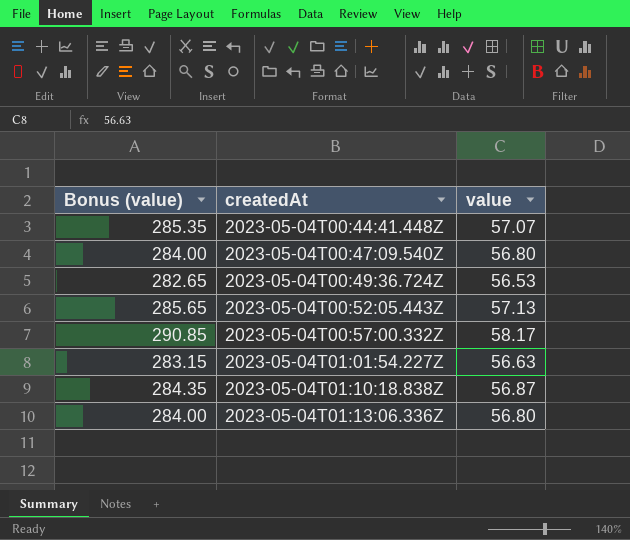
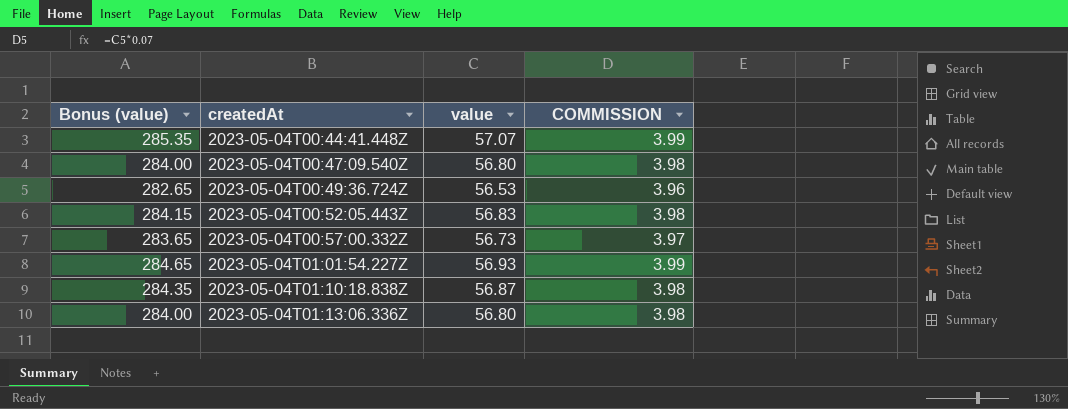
column COMMISSION | formula: none -> [value] * 0.07
2023-05-04T00:52:05.443Z | Bonus (value): 285.65 -> 284.15
2023-05-04T00:52:05.443Z | value: 57.13 -> 56.83
2023-05-04T00:57:00.332Z | Bonus (value): 290.85 -> 283.65
2023-05-04T00:57:00.332Z | value: 58.17 -> 56.73
2023-05-04T01:01:54.227Z | Bonus (value): 283.15 -> 284.65
2023-05-04T01:01:54.227Z | value: 56.63 -> 56.93

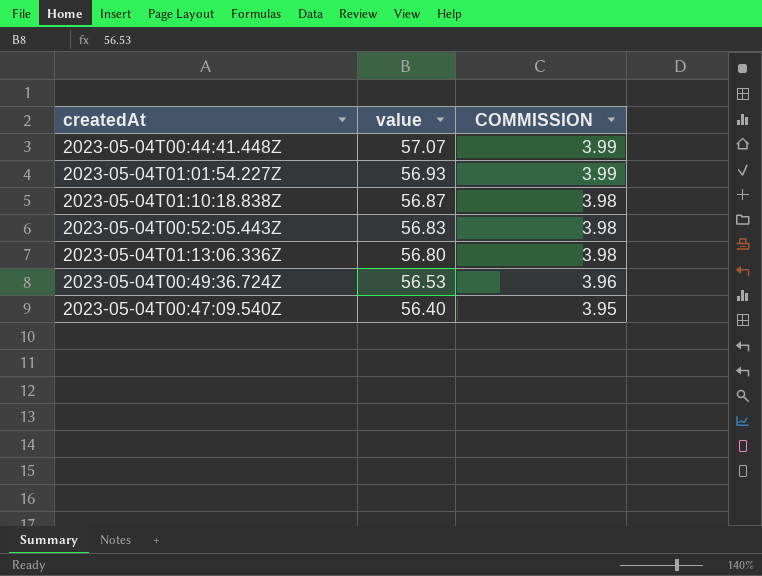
row order: createdAt ascending -> value descending
column Bonus (value) | formula: [value] * 5 -> none
row 2023-05-04T00:57:00.332Z: 283.65 | 56.73 | 3.97 -> none
2023-05-04T00:47:09.540Z | value: 56.80 -> 56.40
2023-05-04T00:47:09.540Z | COMMISSION: 3.98 -> 3.95

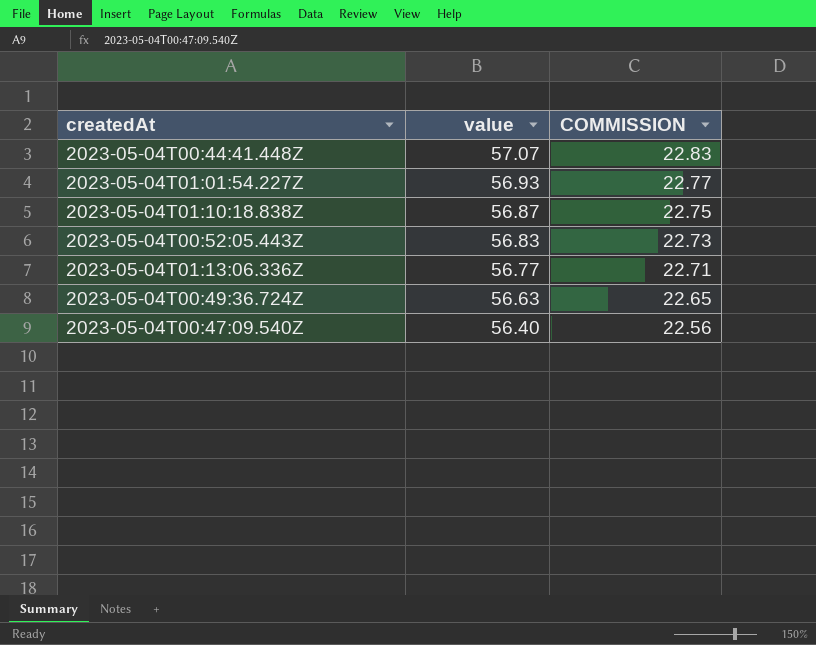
column COMMISSION | formula: [value] * 0.07 -> [value] * 0.4
2023-05-04T01:13:06.336Z | value: 56.80 -> 56.77
2023-05-04T00:49:36.724Z | value: 56.53 -> 56.63

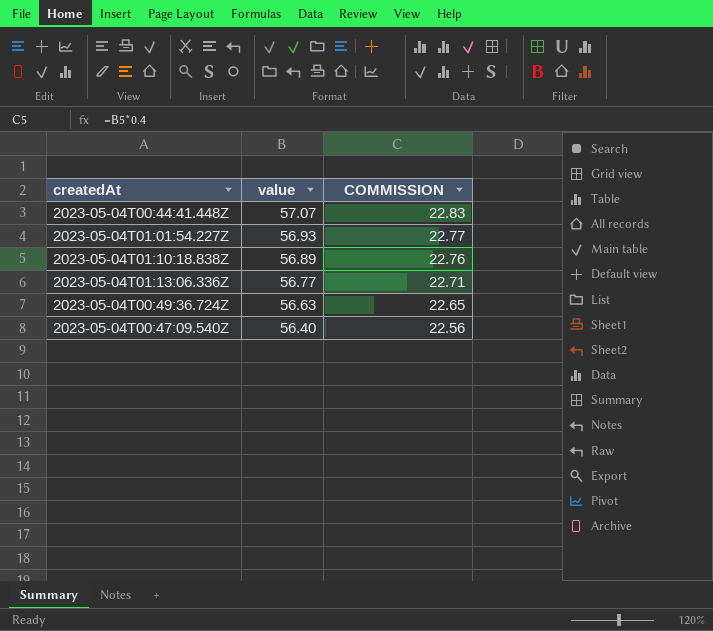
row 2023-05-04T00:52:05.443Z: 56.83 | 22.73 -> none
2023-05-04T01:10:18.838Z | value: 56.87 -> 56.89
2023-05-04T01:10:18.838Z | COMMISSION: 22.75 -> 22.76

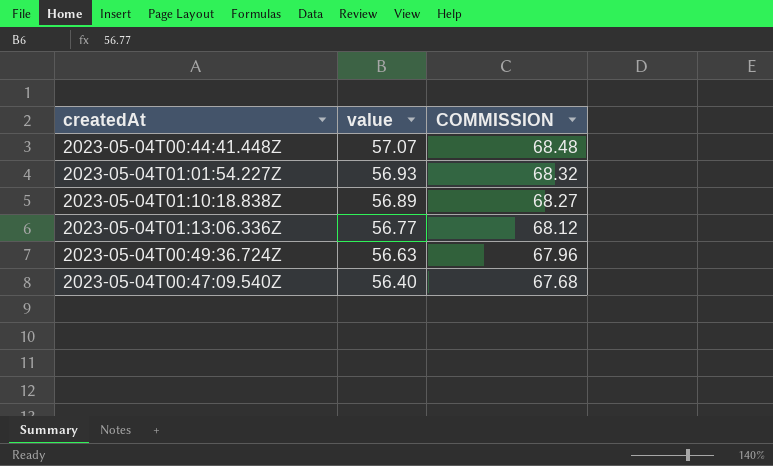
column COMMISSION | formula: [value] * 0.4 -> [value] * 1.2

